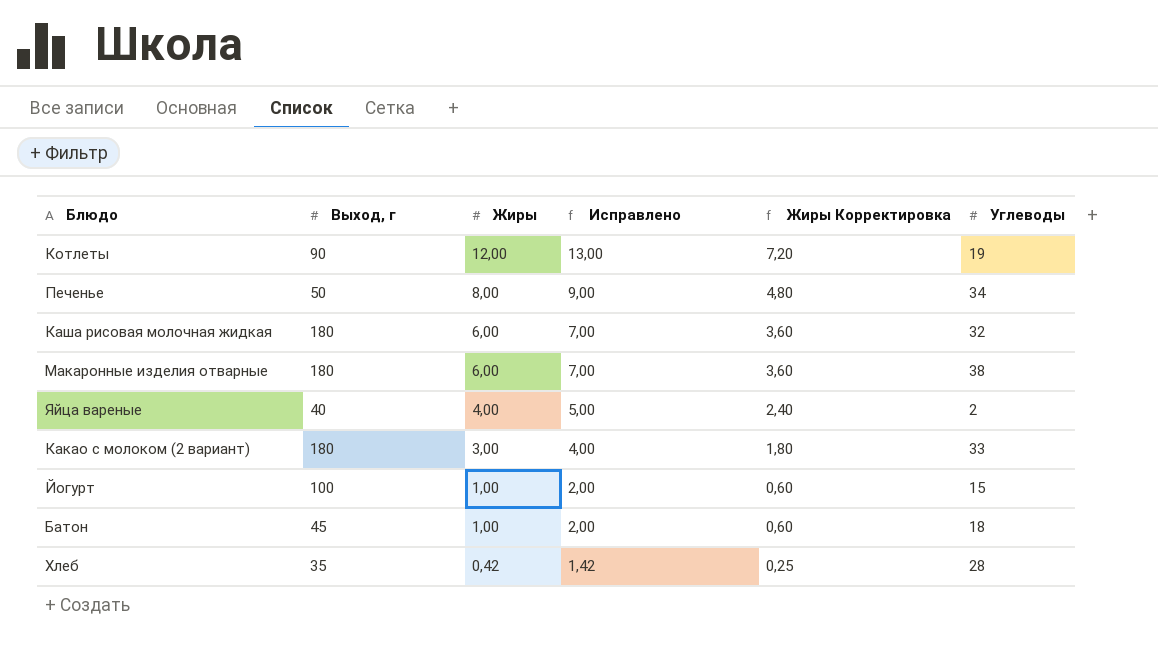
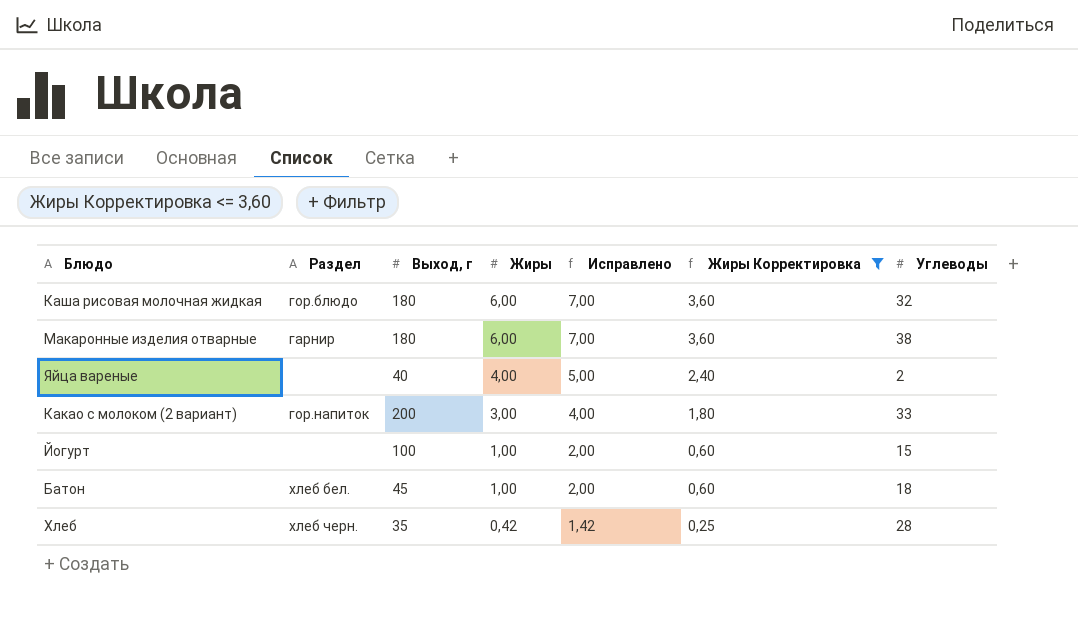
filter: none -> Жиры Корректировка <= 3,60
column Раздел | position: none -> 2
Какао с молоком (2 вариант) | Выход, г: 180 -> 200

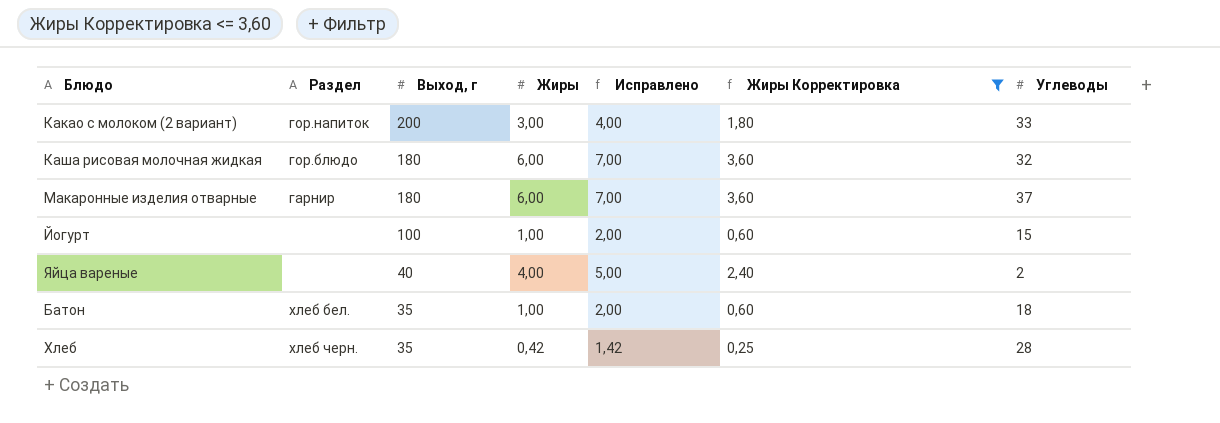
row order: Жиры descending -> Выход, г descending
Макаронные изделия отварные | Углеводы: 38 -> 37
Батон | Выход, г: 45 -> 35

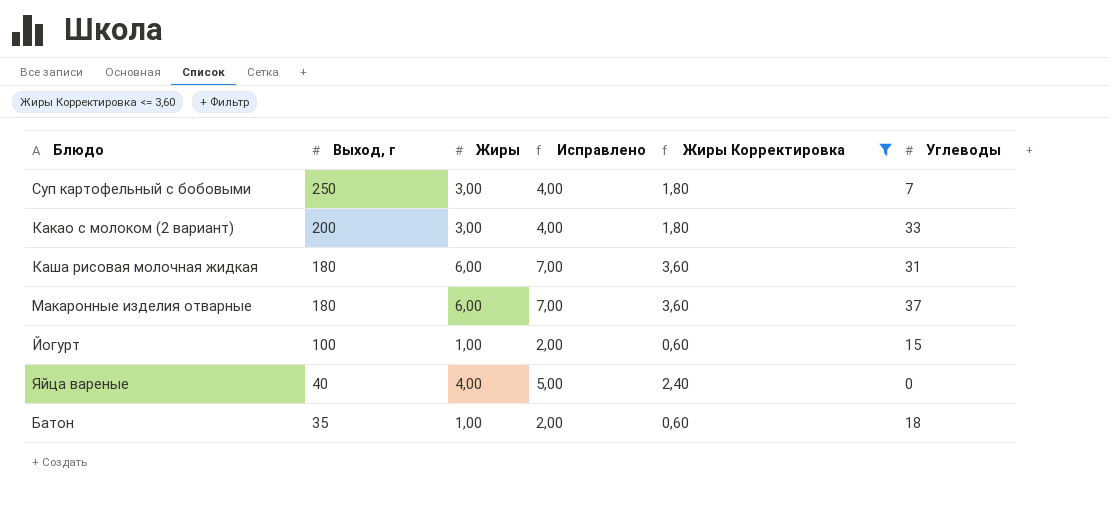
column Раздел | position: 2 -> none
row Хлеб: хлеб черн. | 35 | 0,42 | 1,42 | 0,25 | 28 -> none
row Суп картофельный с бобовыми: none -> 250 | 3,00 | 4,00 | 1,80 | 7
Каша рисовая молочная жидкая | Углеводы: 32 -> 31
Яйца вареные | Углеводы: 2 -> 0

